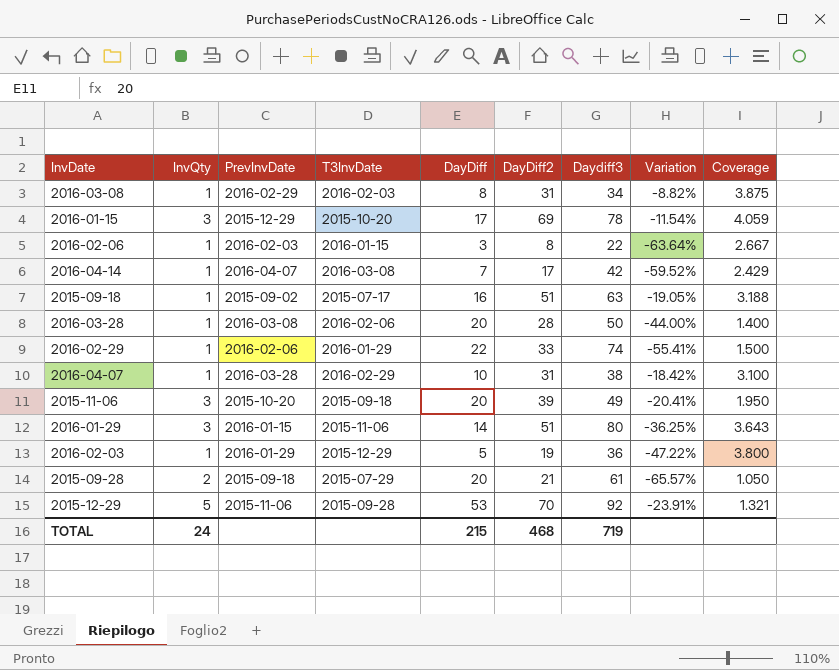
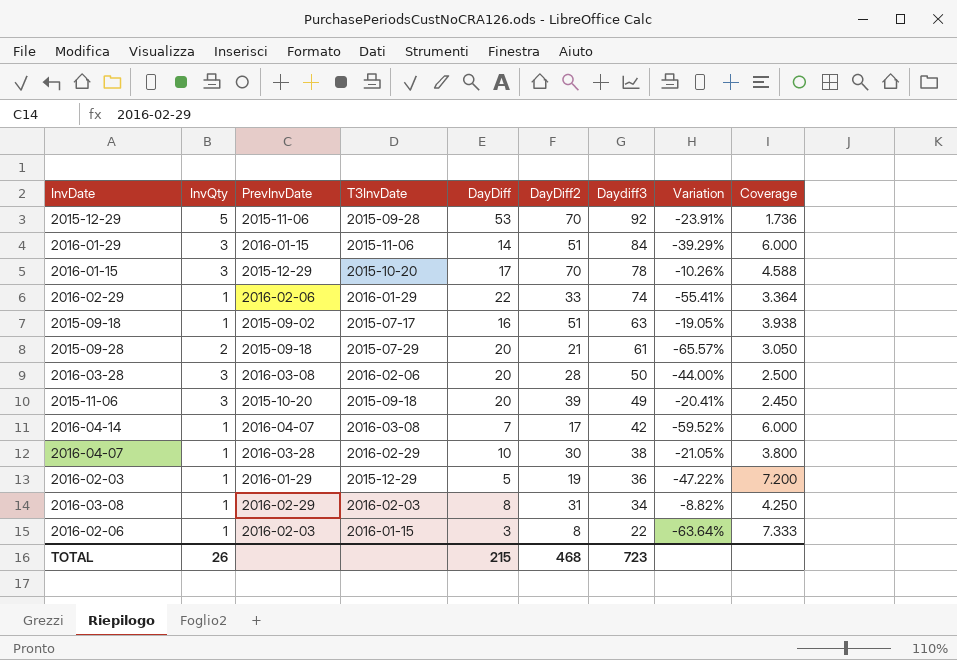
row order: none -> Daydiff3 descending
column Coverage | formula: [DayDiff2] / [DayDiff] -> [Daydiff3] / [DayDiff]
2016-01-29 | Daydiff3: 80 -> 84
2016-01-29 | Variation: -36.25% -> -39.29%
2016-01-15 | DayDiff2: 69 -> 70
2016-01-15 | Variation: -11.54% -> -10.26%
2016-03-28 | InvQty: 1 -> 3
2016-04-07 | DayDiff2: 31 -> 30
2016-04-07 | Variation: -18.42% -> -21.05%
TOTAL | InvQty: 24 -> 26
TOTAL | Daydiff3: 719 -> 723

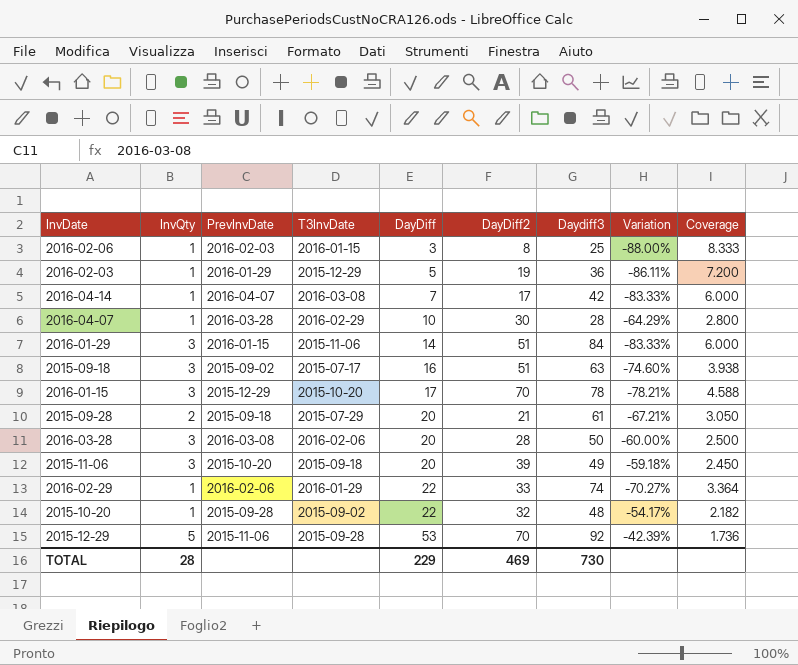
row order: Daydiff3 descending -> DayDiff ascending
column Variation | formula: ([DayDiff2] - [Daydiff3]) / [Daydiff3] -> ([DayDiff] - [Daydiff3]) / [Daydiff3]
row 2016-03-08: 1 | 2016-02-29 | 2016-02-03 | 8 | 31 | 34 | -8.82% | 4.250 -> none
2016-02-06 | Daydiff3: 22 -> 25
2016-02-06 | Coverage: 7.333 -> 8.333
2016-04-07 | Daydiff3: 38 -> 28
2016-04-07 | Coverage: 3.800 -> 2.800
2015-09-18 | InvQty: 1 -> 3
row 2015-10-20: none -> 1 | 2015-09-28 | 2015-09-02 | 22 | 32 | 48 | -54.17% | 2.182
TOTAL | InvQty: 26 -> 28
TOTAL | DayDiff: 215 -> 229
TOTAL | DayDiff2: 468 -> 469
TOTAL | Daydiff3: 723 -> 730

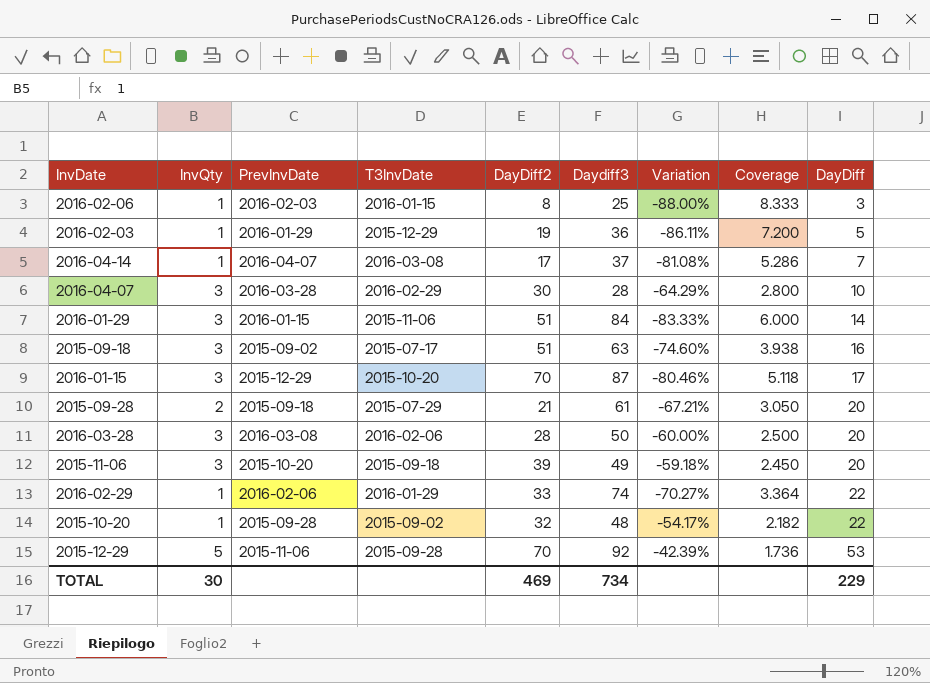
column DayDiff | position: 5 -> 9
2016-04-14 | Daydiff3: 42 -> 37
2016-04-14 | Variation: -83.33% -> -81.08%
2016-04-14 | Coverage: 6.000 -> 5.286
2016-04-07 | InvQty: 1 -> 3
2016-01-15 | Daydiff3: 78 -> 87
2016-01-15 | Variation: -78.21% -> -80.46%
2016-01-15 | Coverage: 4.588 -> 5.118
TOTAL | InvQty: 28 -> 30
TOTAL | Daydiff3: 730 -> 734

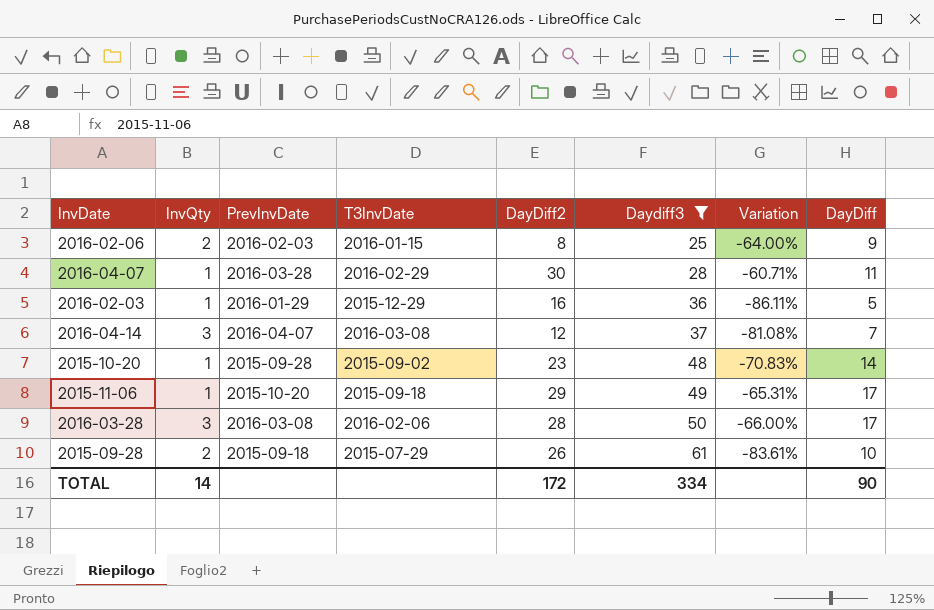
filter: none -> Daydiff3 <= 61
row order: DayDiff ascending -> Daydiff3 ascending
column Coverage | formula: [Daydiff3] / [DayDiff] -> none
2016-02-06 | InvQty: 1 -> 2
2016-02-06 | Variation: -88.00% -> -64.00%
2016-02-06 | DayDiff: 3 -> 9
2016-04-07 | InvQty: 3 -> 1
2016-04-07 | Variation: -64.29% -> -60.71%
2016-04-07 | DayDiff: 10 -> 11
2016-02-03 | DayDiff2: 19 -> 16
2016-04-14 | InvQty: 1 -> 3
2016-04-14 | DayDiff2: 17 -> 12
2015-10-20 | DayDiff2: 32 -> 23
2015-10-20 | Variation: -54.17% -> -70.83%
2015-10-20 | DayDiff: 22 -> 14
2015-11-06 | InvQty: 3 -> 1
2015-11-06 | DayDiff2: 39 -> 29
2015-11-06 | Variation: -59.18% -> -65.31%
2015-11-06 | DayDiff: 20 -> 17
2016-03-28 | Variation: -60.00% -> -66.00%
2016-03-28 | DayDiff: 20 -> 17
2015-09-28 | DayDiff2: 21 -> 26
2015-09-28 | Variation: -67.21% -> -83.61%
2015-09-28 | DayDiff: 20 -> 10
TOTAL | InvQty: 30 -> 14
TOTAL | DayDiff2: 469 -> 172
TOTAL | Daydiff3: 734 -> 334
TOTAL | DayDiff: 229 -> 90

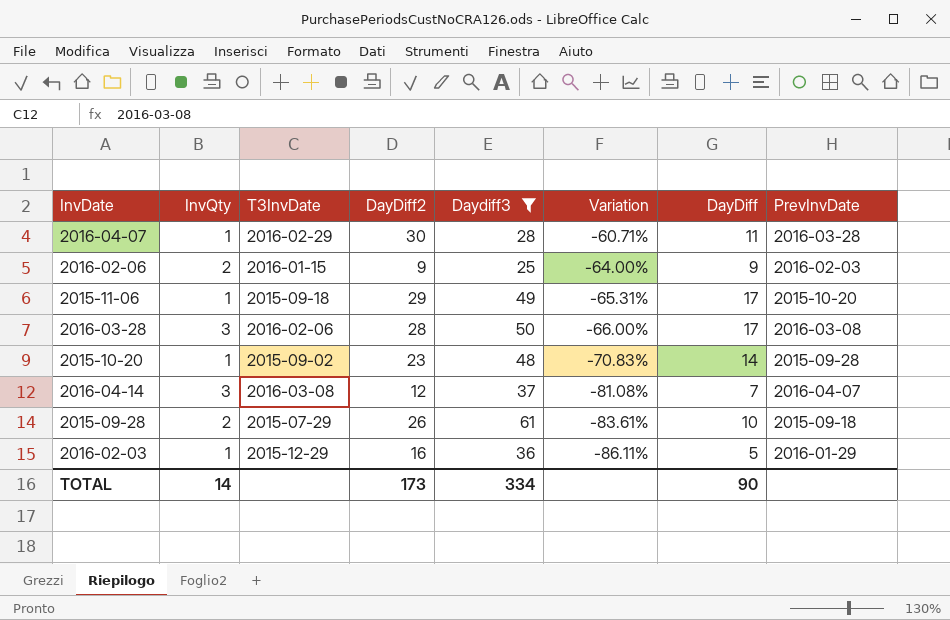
row order: Daydiff3 ascending -> Variation descending
column PrevInvDate | position: 3 -> 8
2016-02-06 | DayDiff2: 8 -> 9
TOTAL | DayDiff2: 172 -> 173

